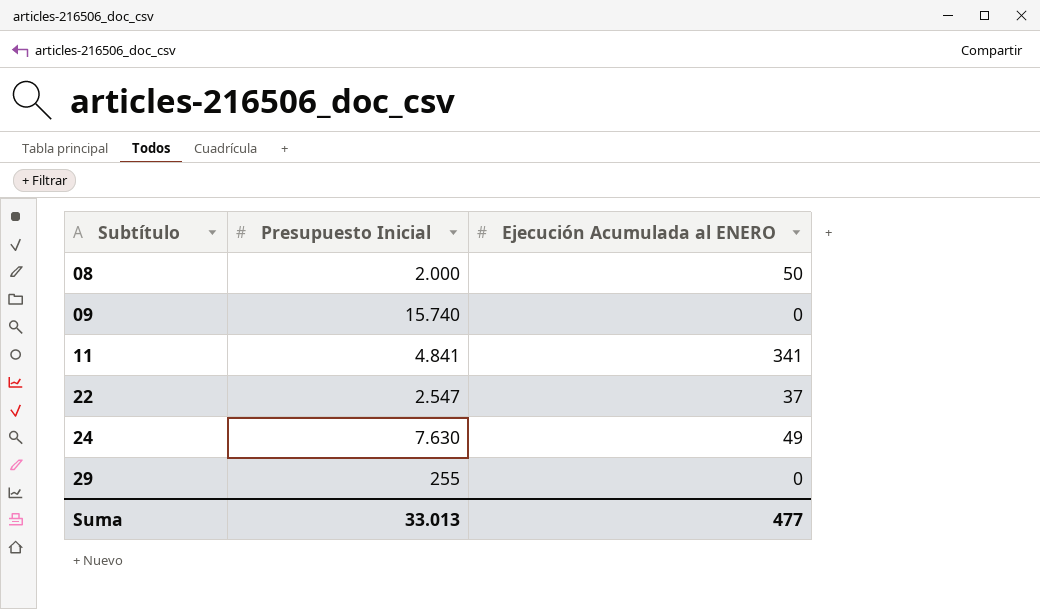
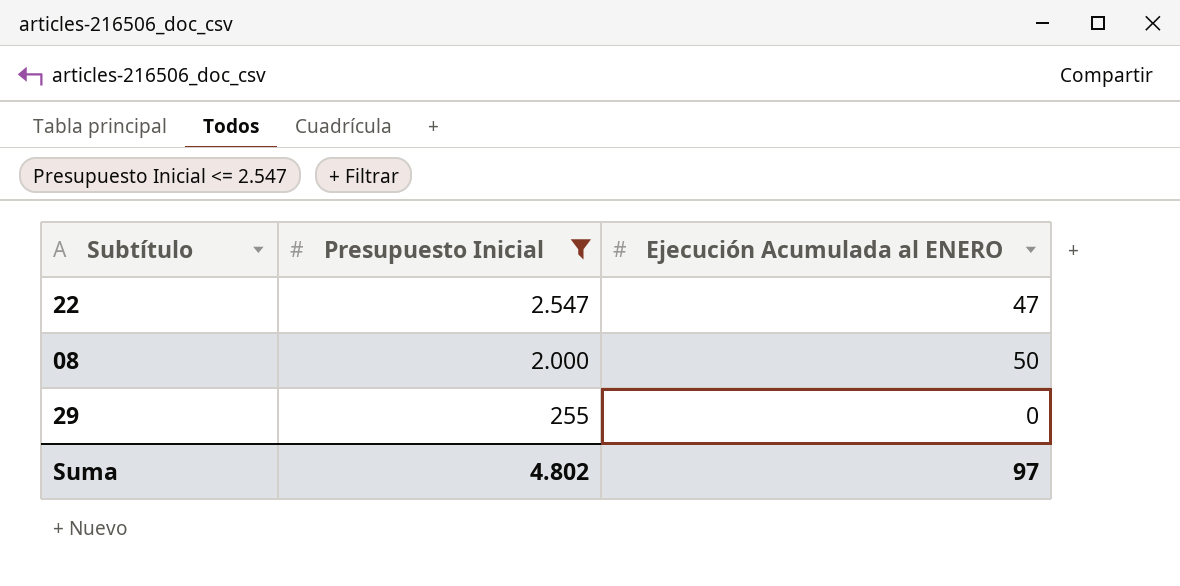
filter: none -> Presupuesto Inicial <= 2.547
row order: Subtítulo ascending -> Presupuesto Inicial descending
22 | Ejecución Acumulada al ENERO: 37 -> 47
Suma | Presupuesto Inicial: 33.013 -> 4.802
Suma | Ejecución Acumulada al ENERO: 477 -> 97

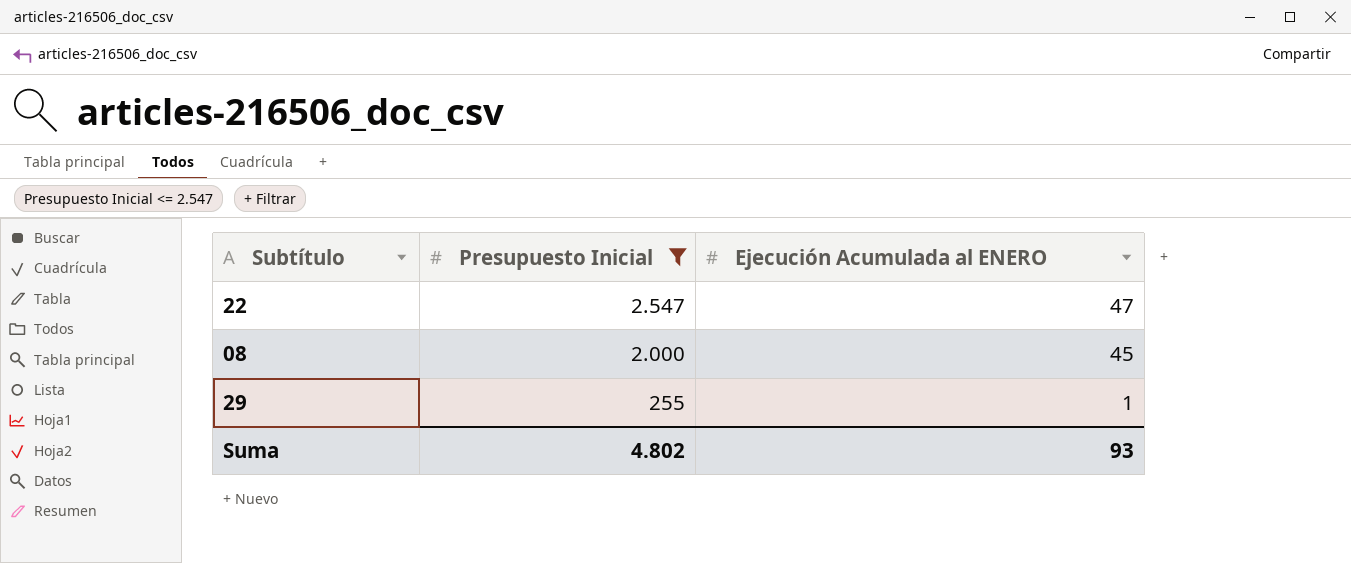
08 | Ejecución Acumulada al ENERO: 50 -> 45
29 | Ejecución Acumulada al ENERO: 0 -> 1
Suma | Ejecución Acumulada al ENERO: 97 -> 93

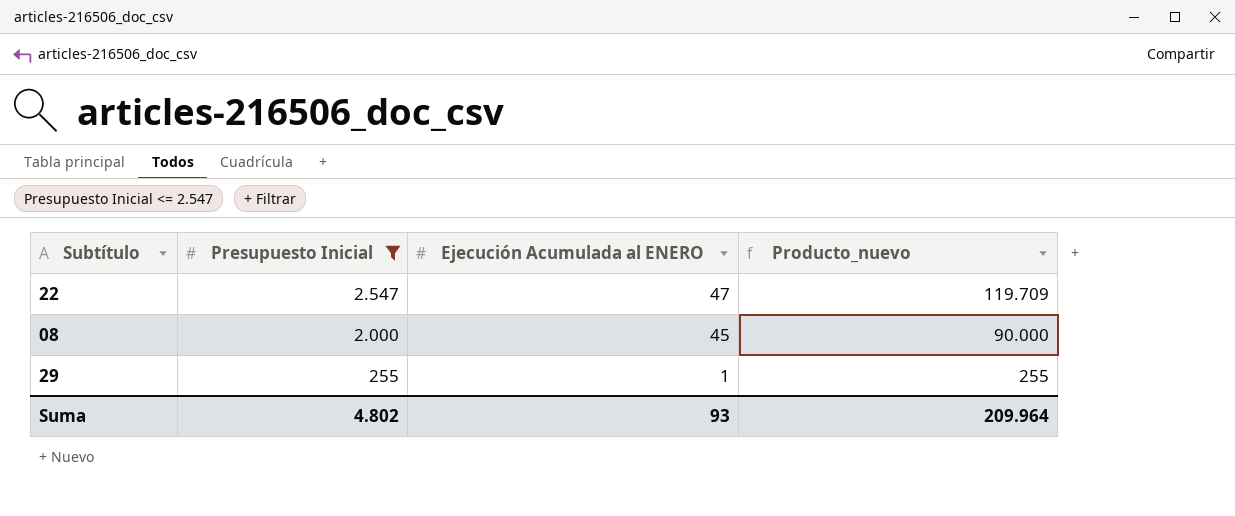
column Producto_nuevo | formula: none -> [Presupuesto Inicial] * [Ejecución Acumulada al ENERO]

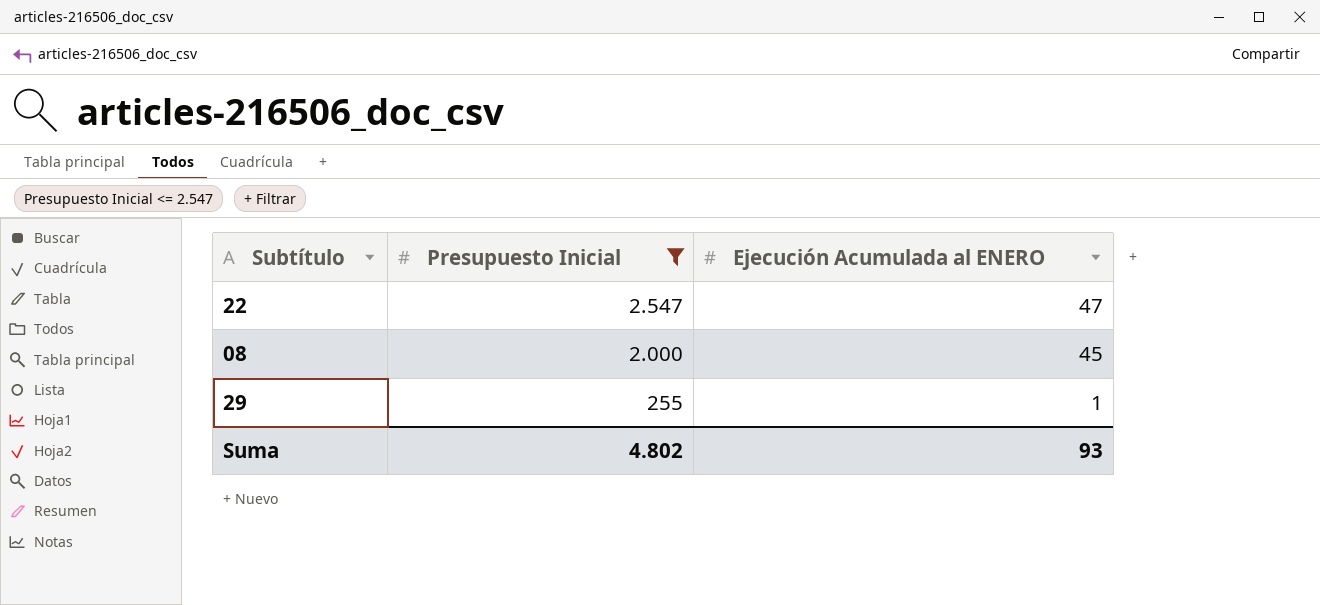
column Producto_nuevo | formula: [Presupuesto Inicial] * [Ejecución Acumulada al ENERO] -> none

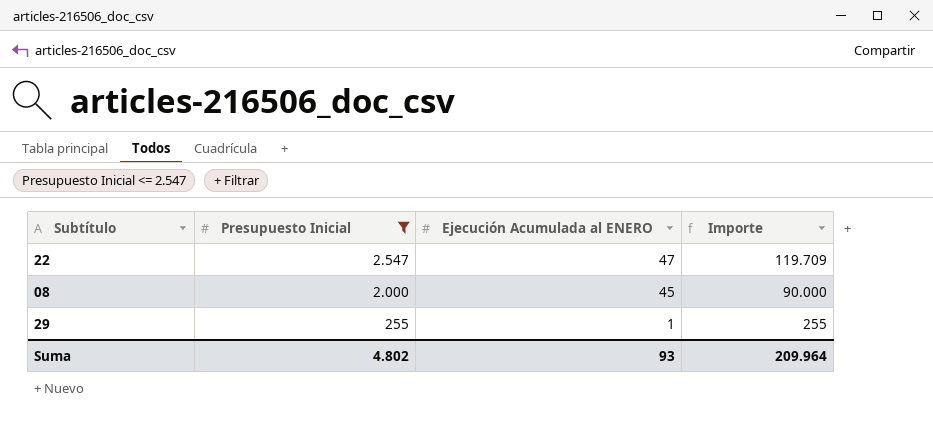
column Importe | formula: none -> [Presupuesto Inicial] * [Ejecución Acumulada al ENERO]

